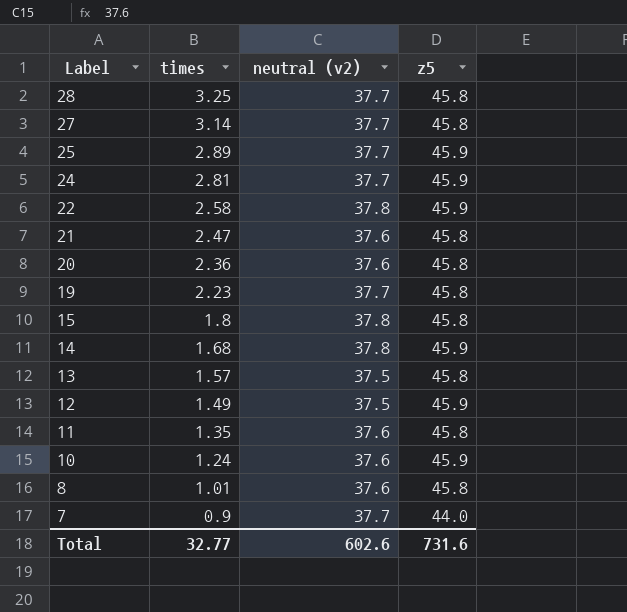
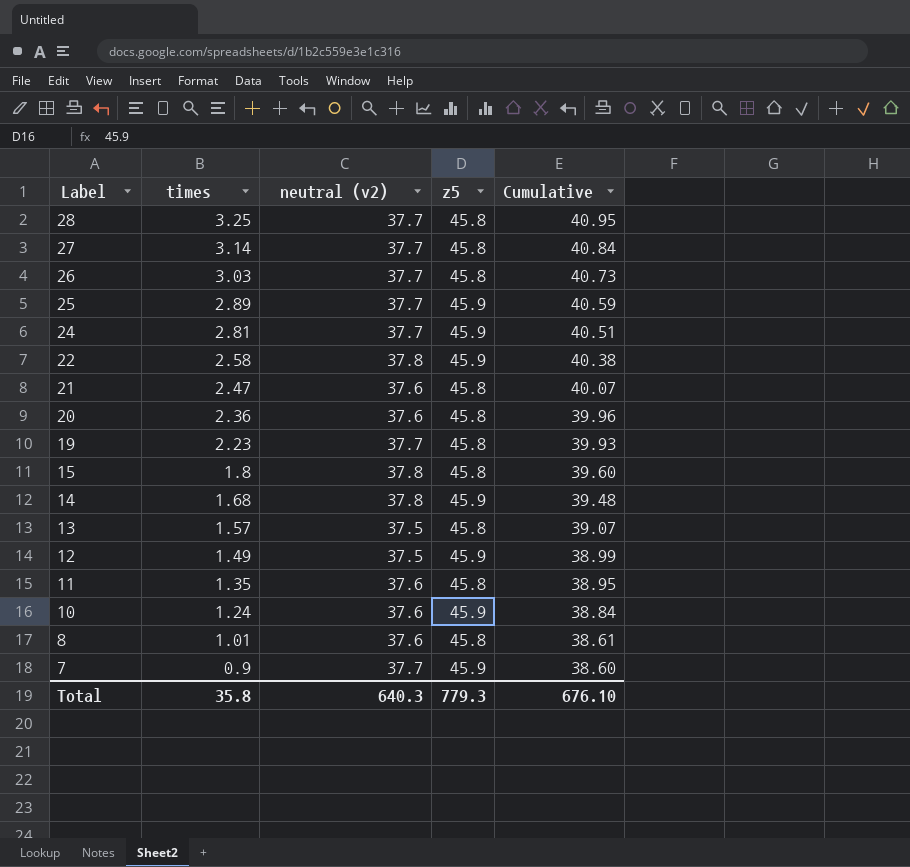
column Cumulative | formula: none -> [times] + [neutral (v2)]
row 26: none -> 3.03 | 37.7 | 45.8 | 40.73
7 | z5: 44.0 -> 45.9
Total | times: 32.77 -> 35.8
Total | neutral (v2): 602.6 -> 640.3
Total | z5: 731.6 -> 779.3

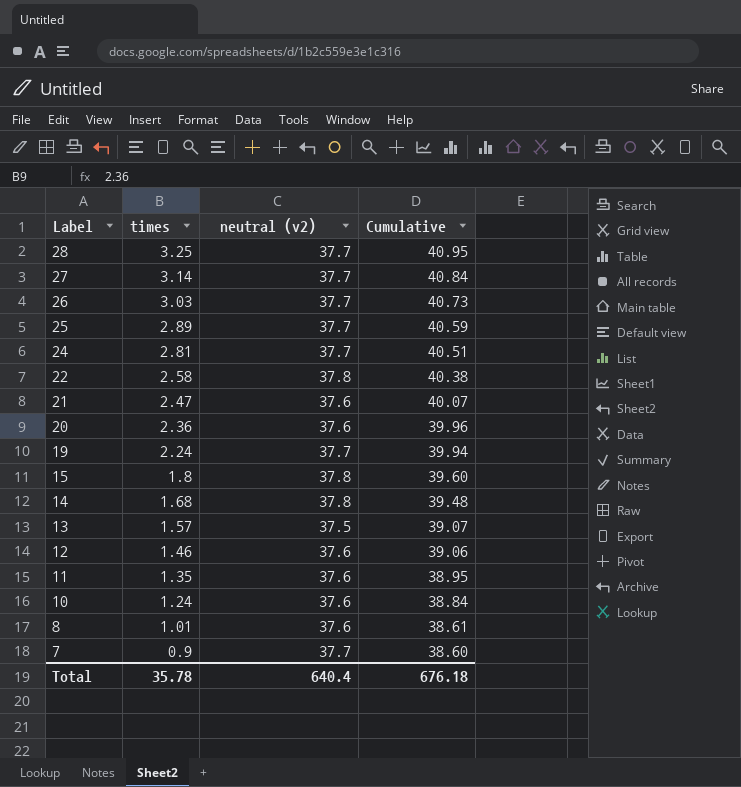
column z5 | position: 4 -> none
19 | times: 2.23 -> 2.24
19 | Cumulative: 39.93 -> 39.94
12 | times: 1.49 -> 1.46
12 | neutral (v2): 37.5 -> 37.6
12 | Cumulative: 38.99 -> 39.06
Total | times: 35.8 -> 35.78
Total | neutral (v2): 640.3 -> 640.4
Total | Cumulative: 676.10 -> 676.18

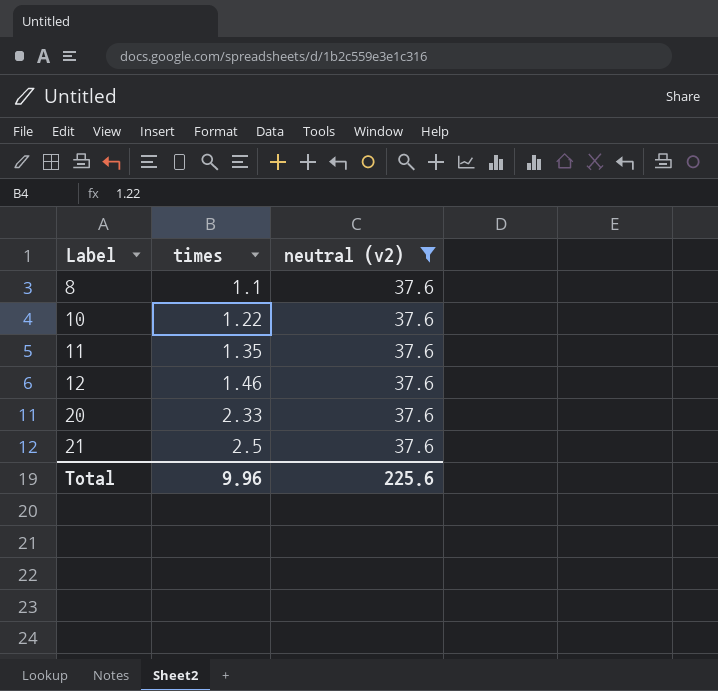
filter: none -> neutral (v2) = 37.6
row order: Label descending -> Label ascending
column Cumulative | formula: [times] + [neutral (v2)] -> none
8 | times: 1.01 -> 1.1
10 | times: 1.24 -> 1.22
20 | times: 2.36 -> 2.33
21 | times: 2.47 -> 2.5
Total | times: 35.78 -> 9.96
Total | neutral (v2): 640.4 -> 225.6

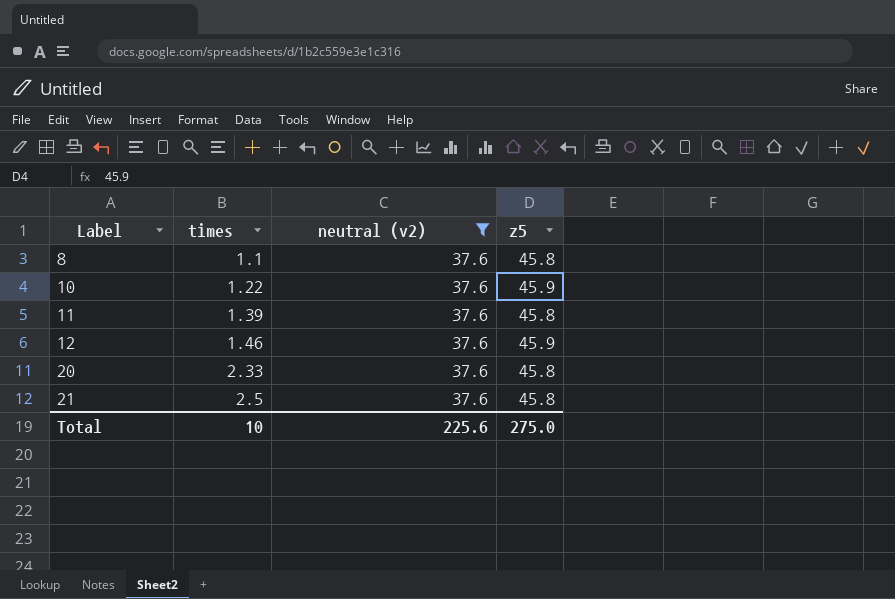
column z5 | position: none -> 4
11 | times: 1.35 -> 1.39
Total | times: 9.96 -> 10

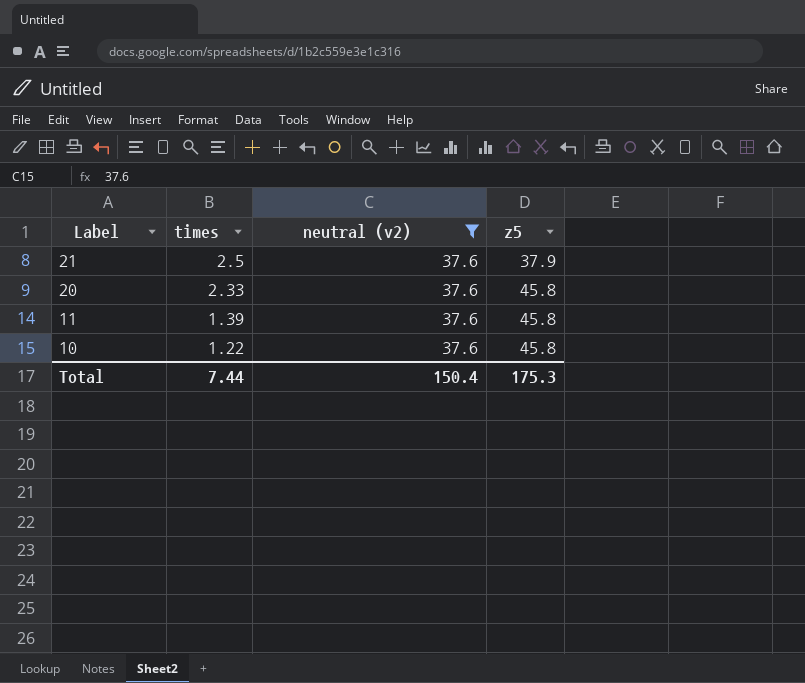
row order: Label ascending -> Label descending
row 8: 1.1 | 37.6 | 45.8 -> none
row 12: 1.46 | 37.6 | 45.9 -> none
21 | z5: 45.8 -> 37.9
10 | z5: 45.9 -> 45.8
Total | times: 10 -> 7.44
Total | neutral (v2): 225.6 -> 150.4
Total | z5: 275.0 -> 175.3

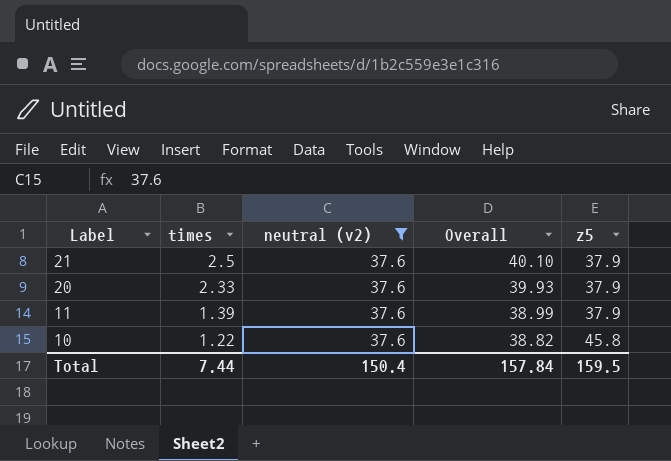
column Overall | formula: none -> [times] + [neutral (v2)]
20 | z5: 45.8 -> 37.9
11 | z5: 45.8 -> 37.9
Total | z5: 175.3 -> 159.5

